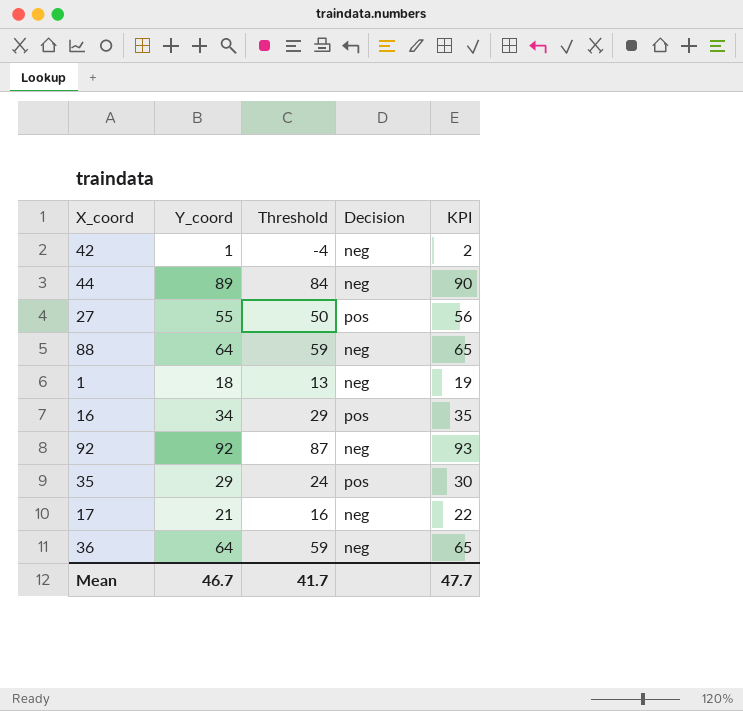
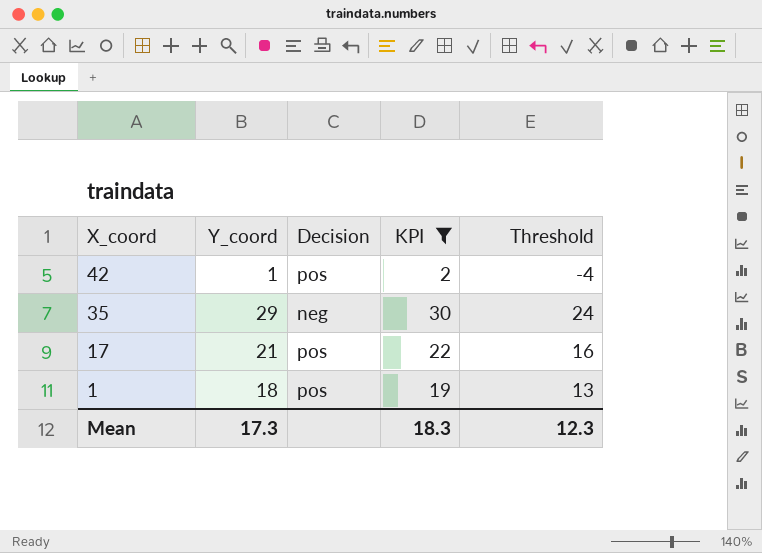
filter: none -> KPI <= 30
row order: none -> X_coord descending
column Threshold | position: 3 -> 5
42 | Decision: neg -> pos
35 | Decision: pos -> neg
17 | Decision: neg -> pos
1 | Decision: neg -> pos
Mean | Y_coord: 46.7 -> 17.3
Mean | KPI: 47.7 -> 18.3
Mean | Threshold: 41.7 -> 12.3

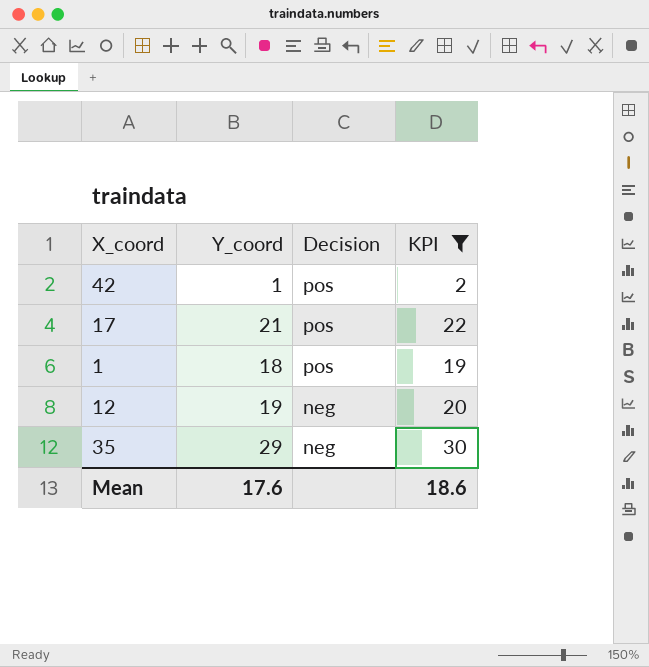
row order: X_coord descending -> Decision descending
column Threshold | formula: [Y_coord] - 5 -> none
row 12: none -> 19 | neg | 20
Mean | Y_coord: 17.3 -> 17.6
Mean | KPI: 18.3 -> 18.6

